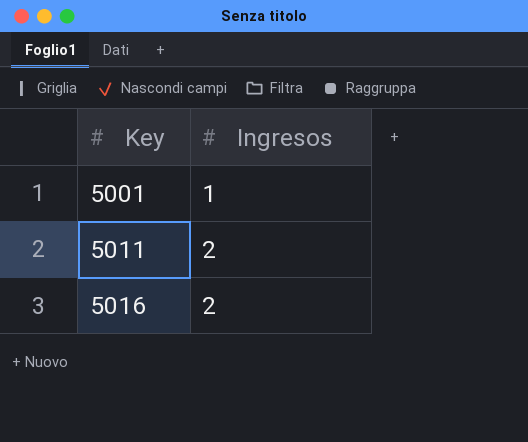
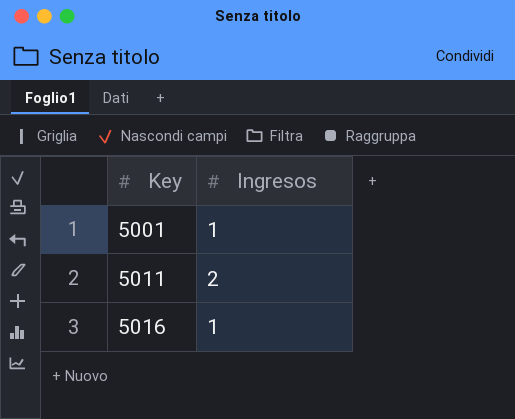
5016 | Ingresos: 2 -> 1

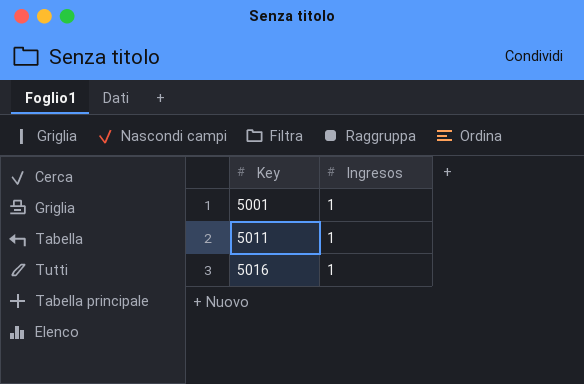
5011 | Ingresos: 2 -> 1

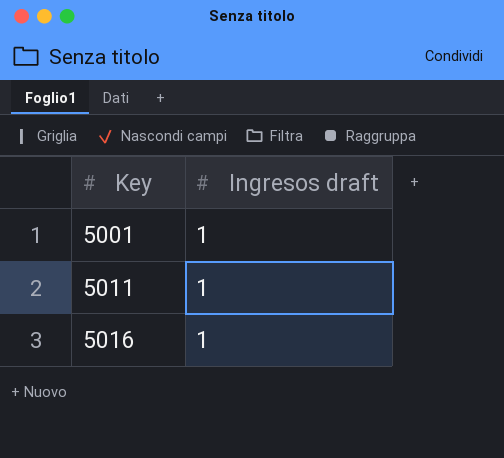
column name: Ingresos -> Ingresos draft

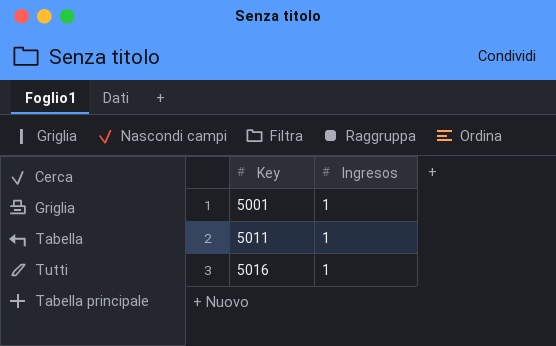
column name: Ingresos draft -> Ingresos

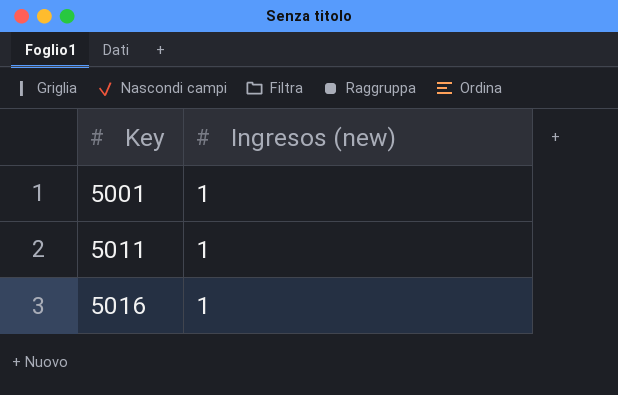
column name: Ingresos -> Ingresos (new)

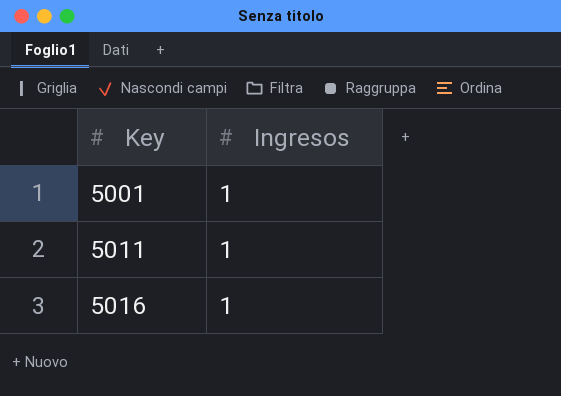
column name: Ingresos (new) -> Ingresos

